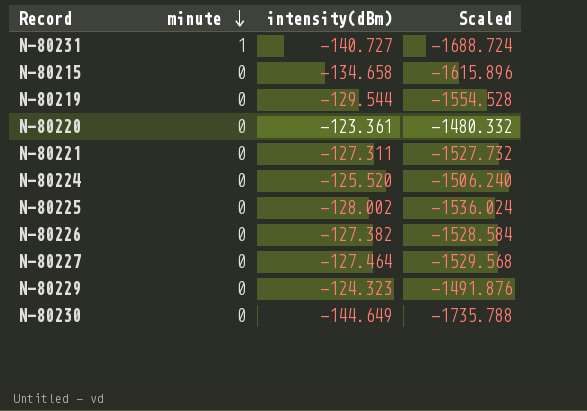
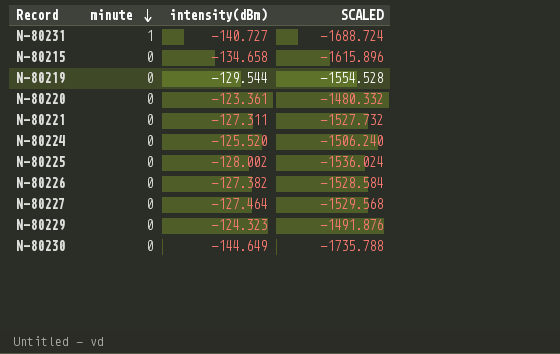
column name: Scaled -> SCALED

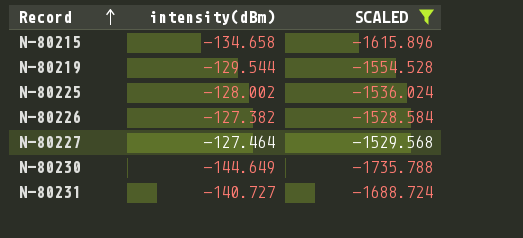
filter: none -> SCALED <= -1528.584
row order: minute descending -> Record ascending
column minute | position: 2 -> none

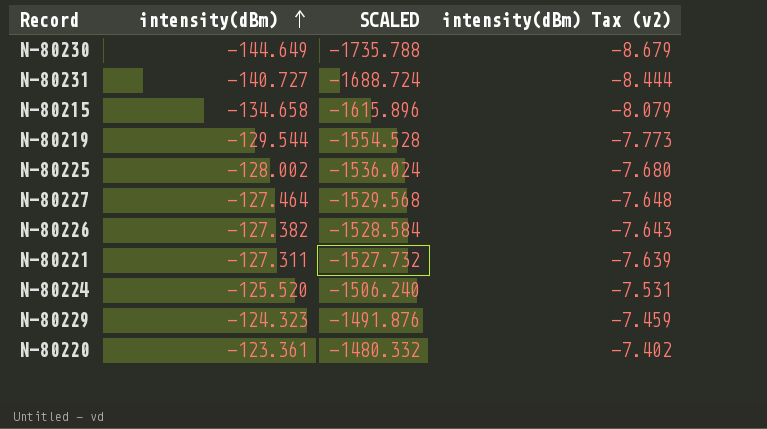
filter: SCALED <= -1528.584 -> none
row order: Record ascending -> intensity(dBm) ascending
column intensity(dBm) Tax (v2) | formula: none -> [intensity(dBm)] * 0.06

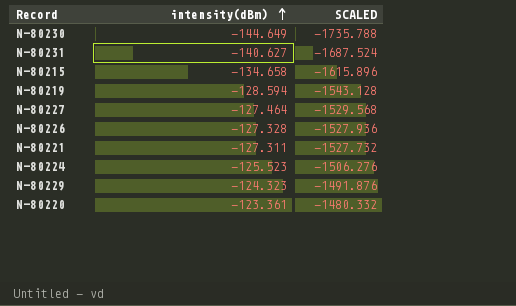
column intensity(dBm) Tax (v2) | formula: [intensity(dBm)] * 0.06 -> none
row N-80225: -128.002 | -1536.024 | -7.680 -> none
N-80231 | intensity(dBm): -140.727 -> -140.627
N-80231 | SCALED: -1688.724 -> -1687.524
N-80219 | intensity(dBm): -129.544 -> -128.594
N-80219 | SCALED: -1554.528 -> -1543.128
N-80226 | intensity(dBm): -127.382 -> -127.328
N-80226 | SCALED: -1528.584 -> -1527.936
N-80224 | intensity(dBm): -125.520 -> -125.523
N-80224 | SCALED: -1506.240 -> -1506.276

